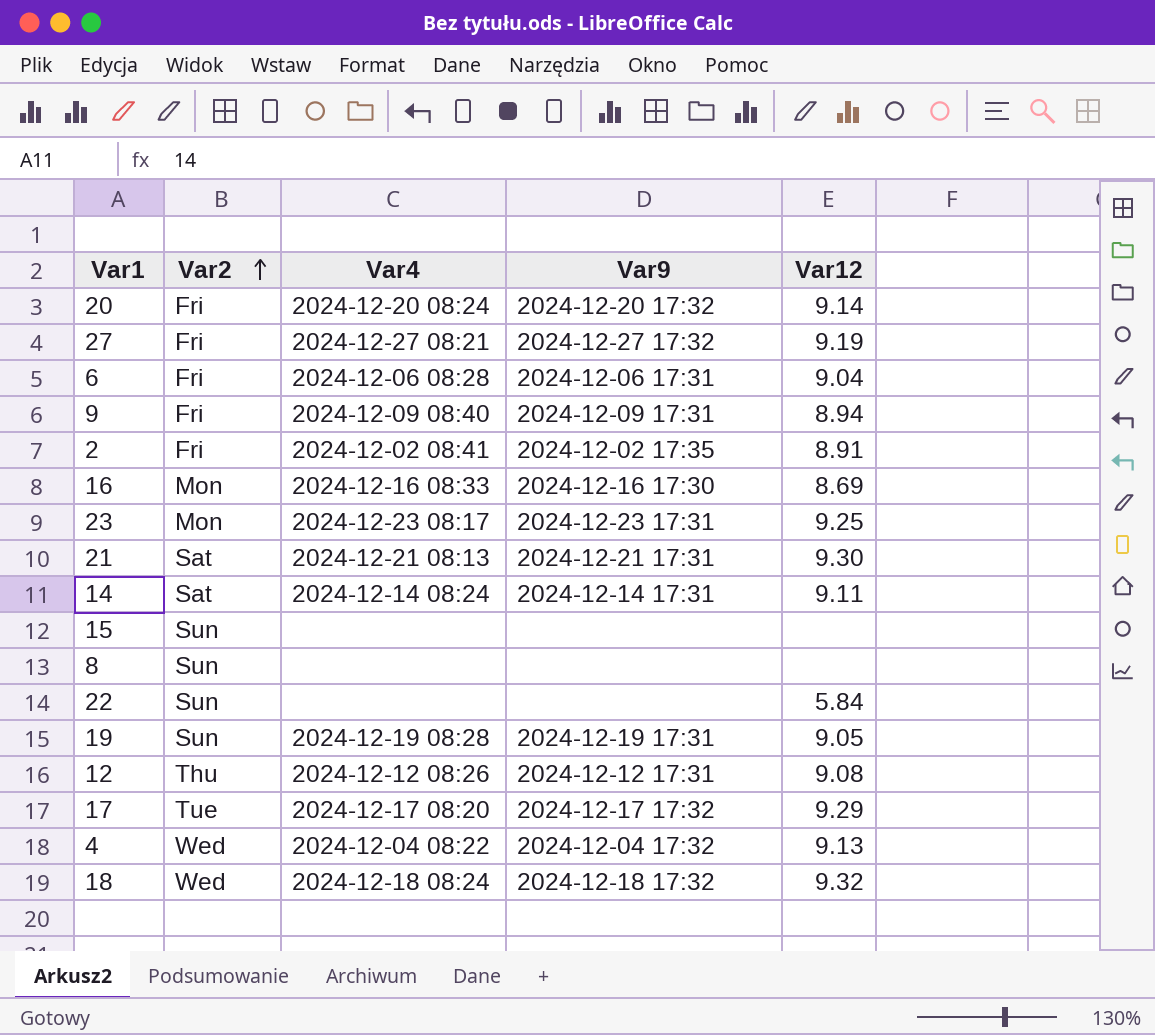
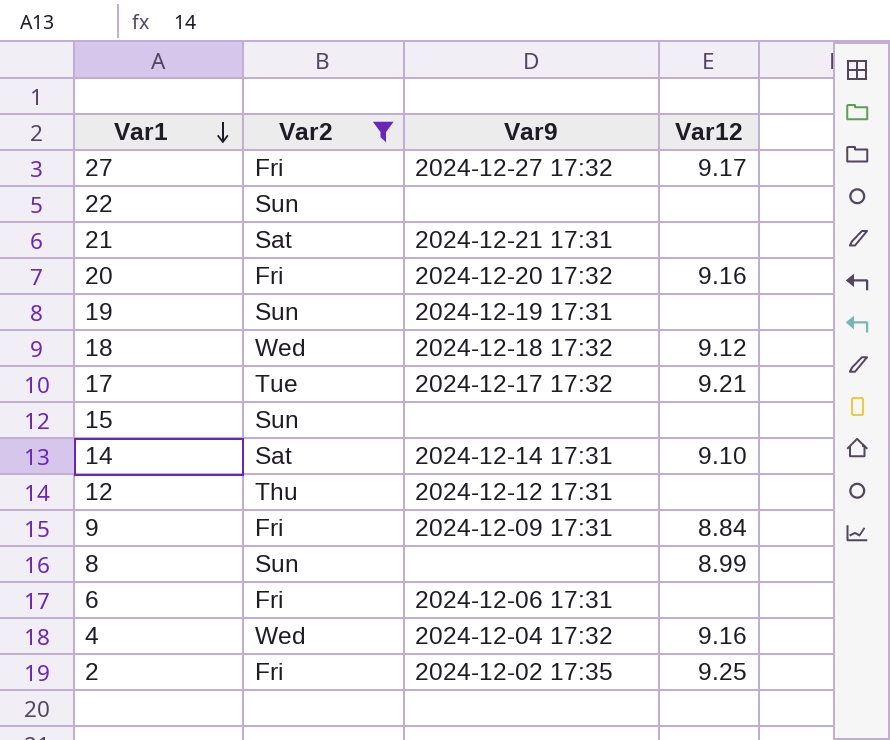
filter: none -> Var2 != Mon
row order: Var2 ascending -> Var1 descending
column Var4 | position: 3 -> none
27 | Var12: 9.19 -> 9.17
22 | Var12: 5.84 -> none
21 | Var12: 9.30 -> none
20 | Var12: 9.14 -> 9.16
19 | Var12: 9.05 -> none
18 | Var12: 9.32 -> 9.12
17 | Var12: 9.29 -> 9.21
14 | Var12: 9.11 -> 9.10
12 | Var12: 9.08 -> none
9 | Var12: 8.94 -> 8.84
8 | Var12: none -> 8.99
6 | Var12: 9.04 -> none
4 | Var12: 9.13 -> 9.16
2 | Var12: 8.91 -> 9.25

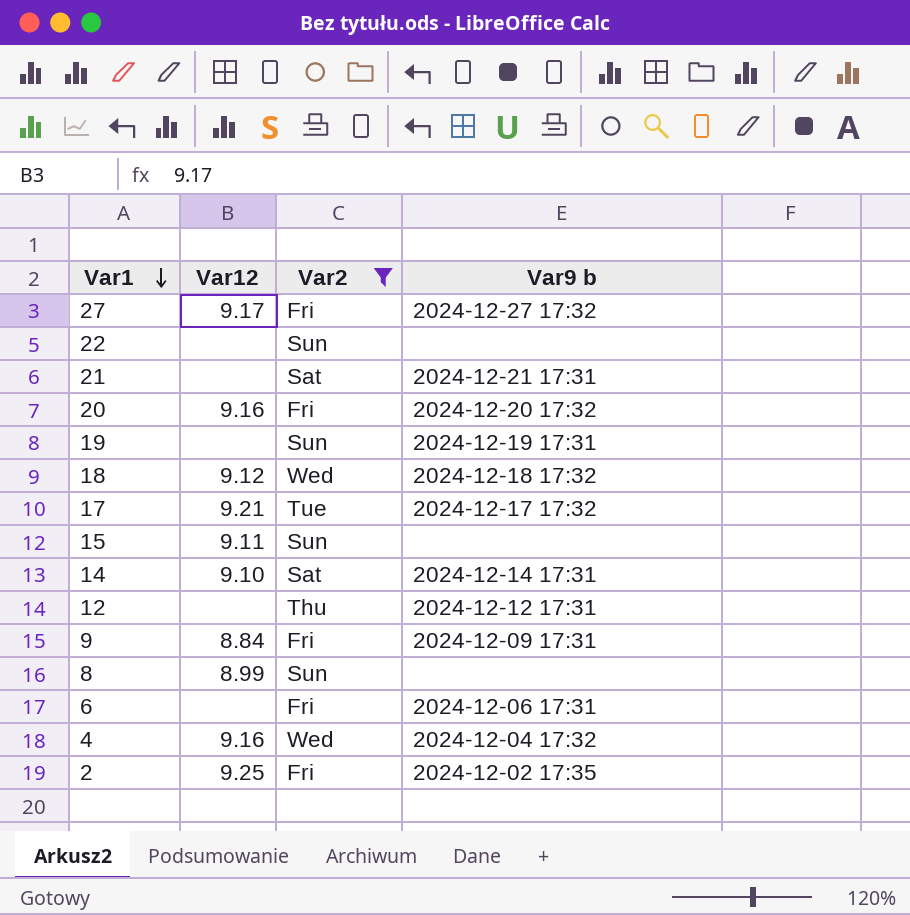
column Var12 | position: 4 -> 2
column name: Var9 -> Var9 b
15 | Var12: none -> 9.11

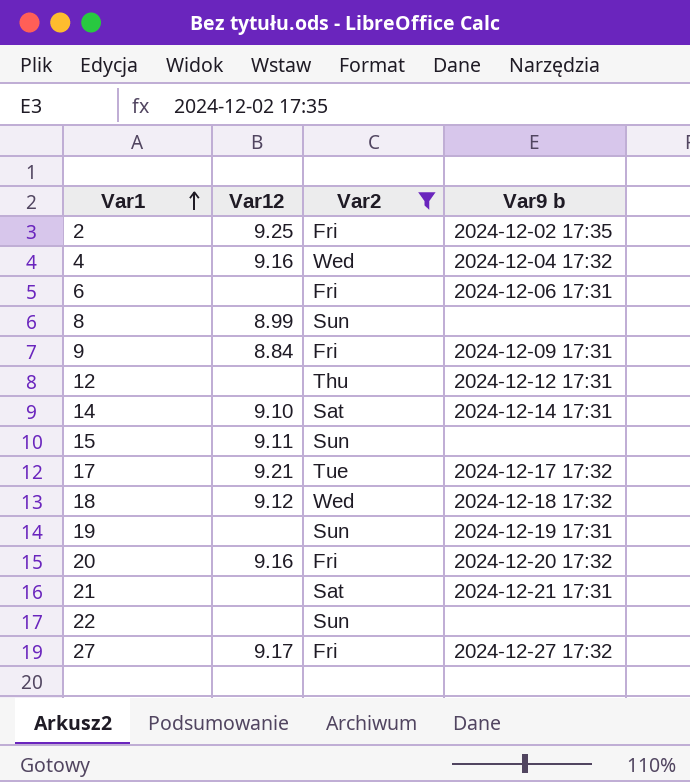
row order: Var1 descending -> Var1 ascending

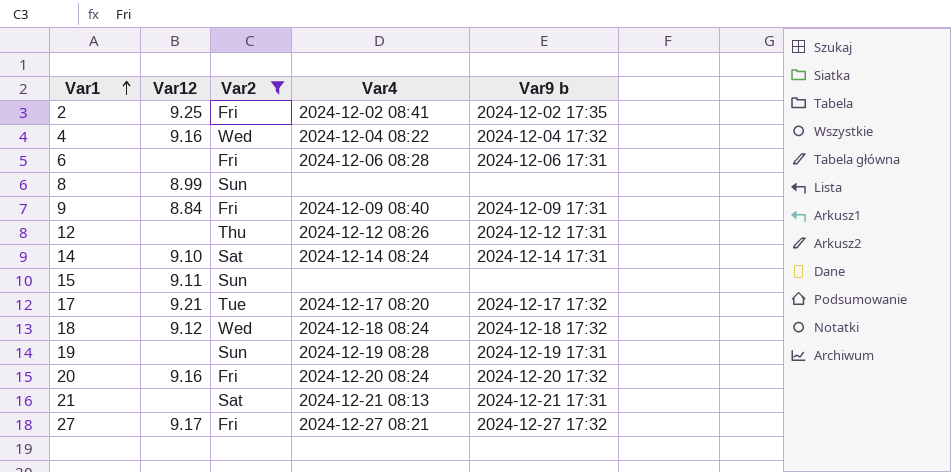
column Var4 | position: none -> 4
row 22: none | Sun | none -> none

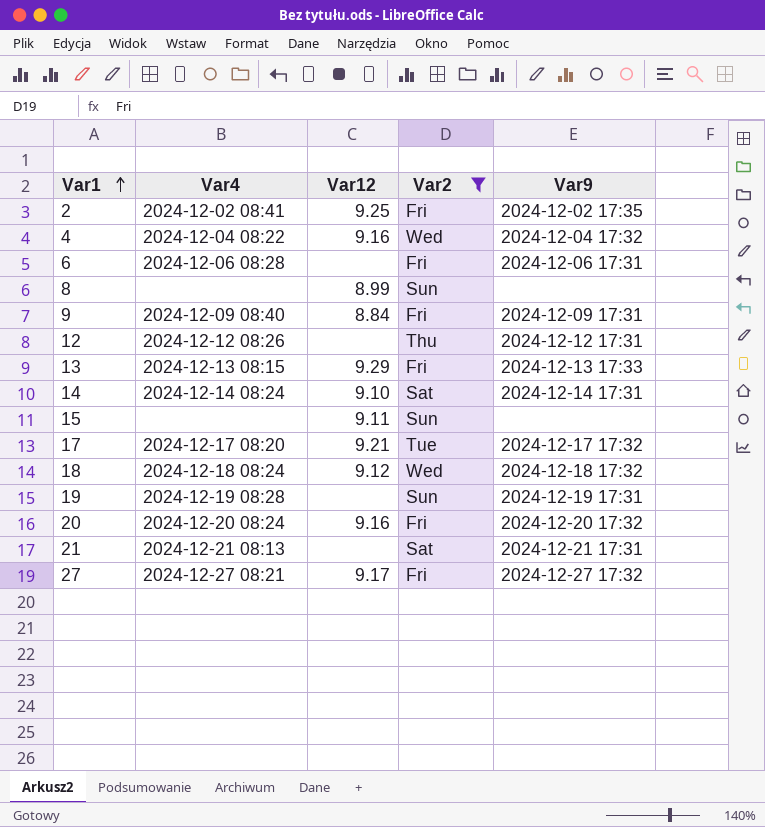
column Var4 | position: 4 -> 2
column name: Var9 b -> Var9
row 13: none -> 2024-12-13 08:15 | 9.29 | Fri | 2024-12-13 17:33

